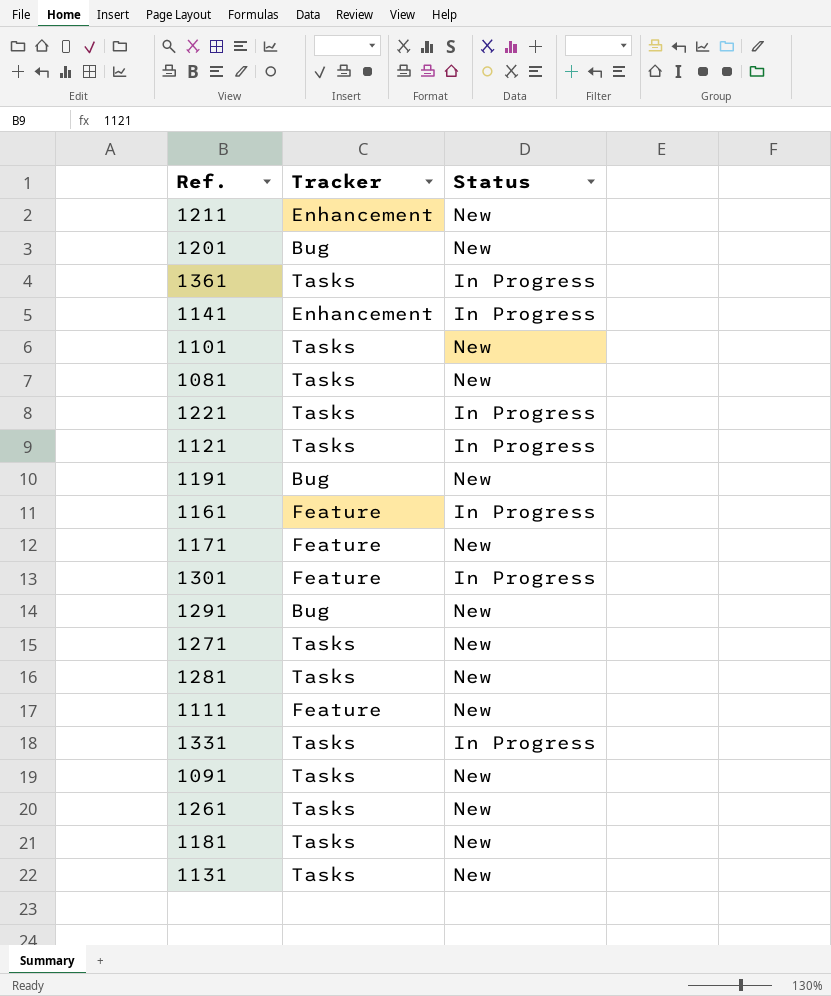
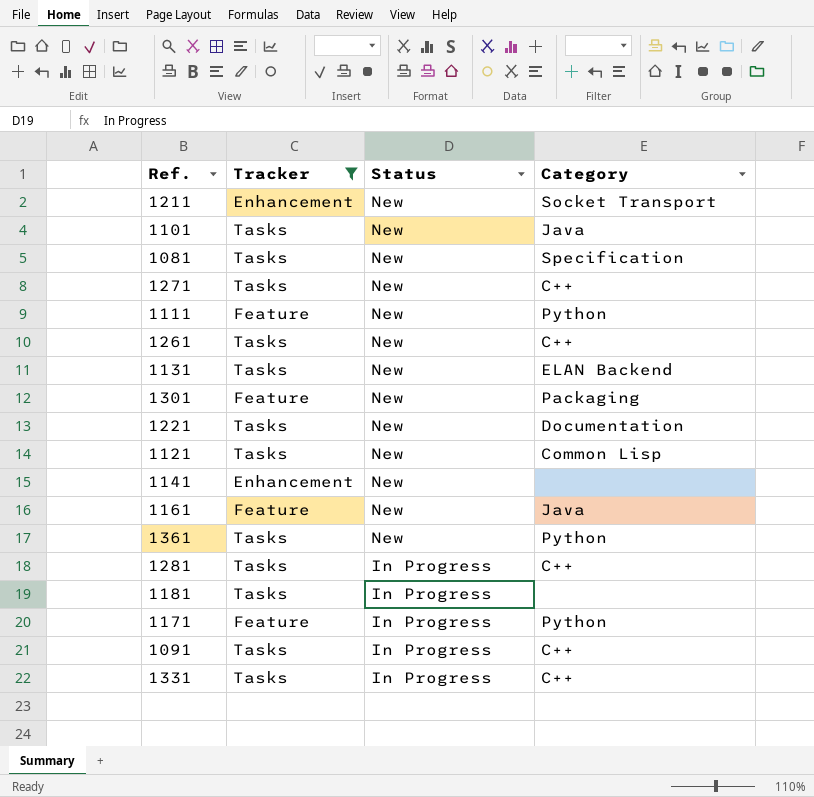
filter: none -> Tracker != Bug
row order: none -> Status descending
column Category | position: none -> 4
1301 | Status: In Progress -> New
1221 | Status: In Progress -> New
1121 | Status: In Progress -> New
1141 | Status: In Progress -> New
1161 | Status: In Progress -> New
1361 | Status: In Progress -> New
1281 | Status: New -> In Progress
1181 | Status: New -> In Progress
1171 | Status: New -> In Progress
1091 | Status: New -> In Progress

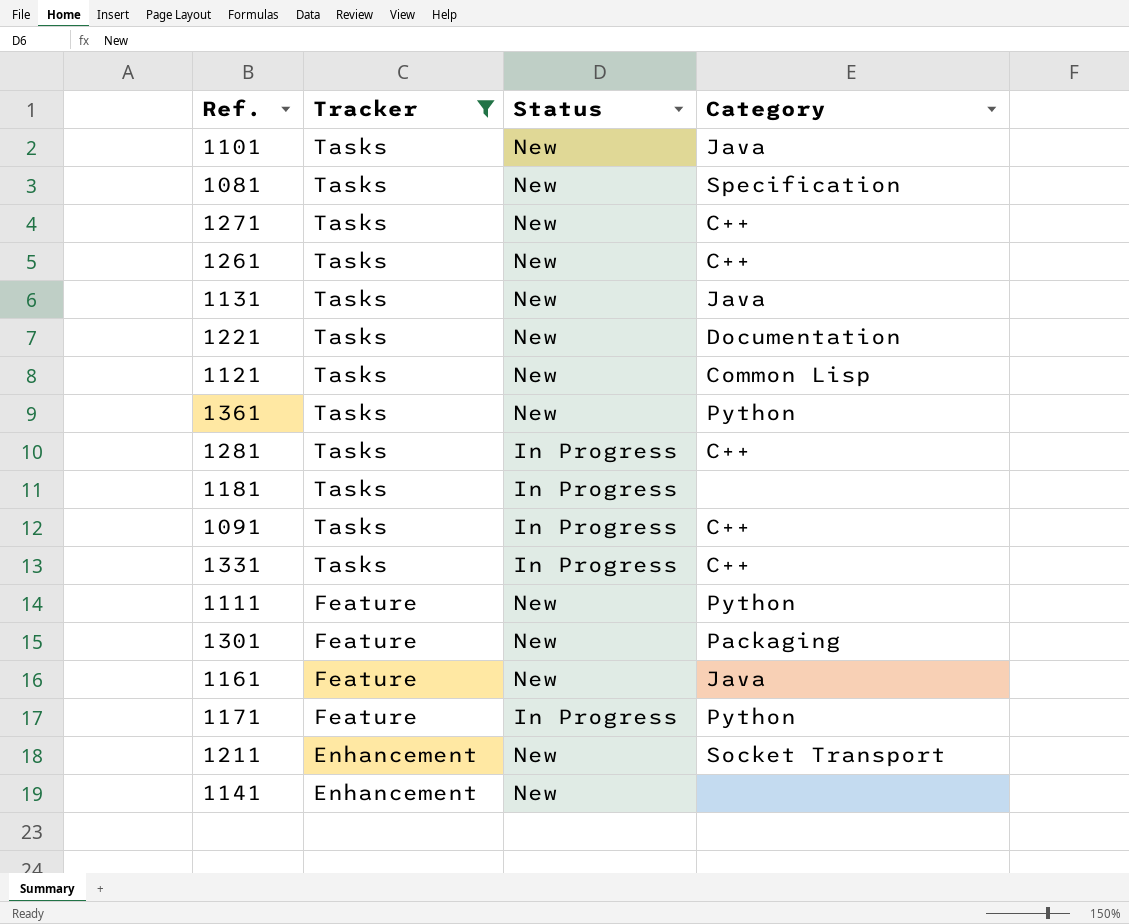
row order: Status descending -> Tracker descending
1131 | Category: ELAN Backend -> Java

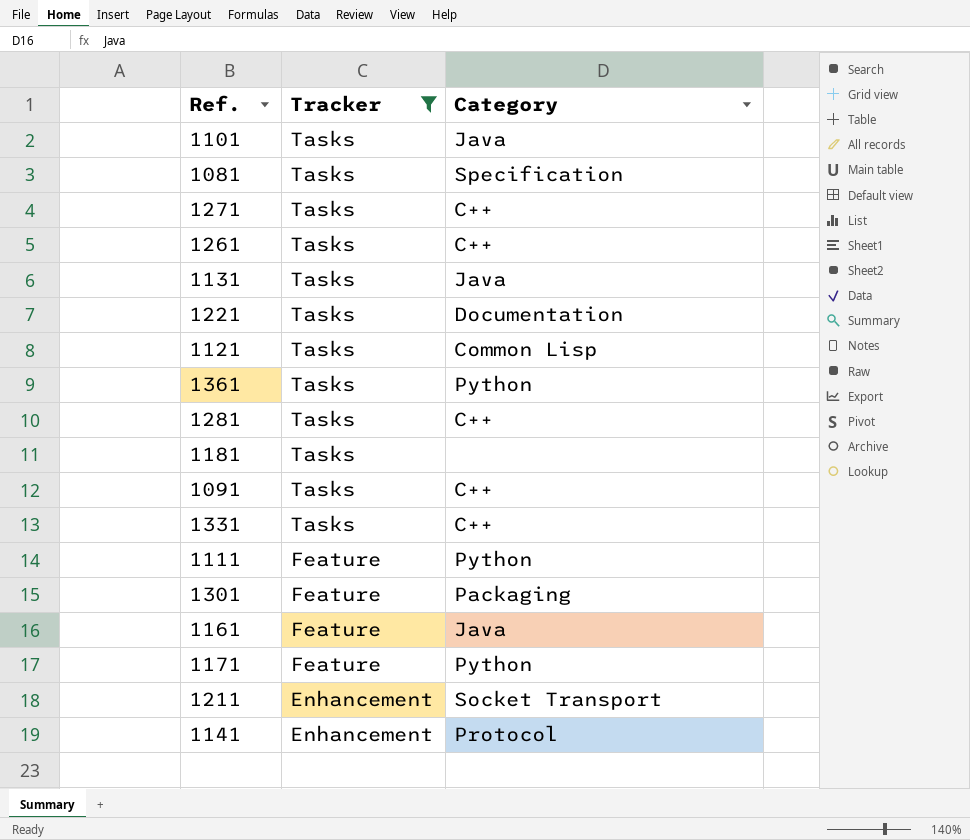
column Status | position: 3 -> none
1141 | Category: none -> Protocol

